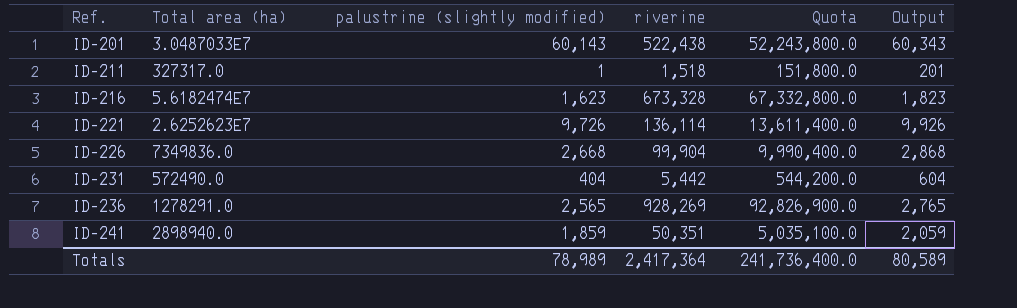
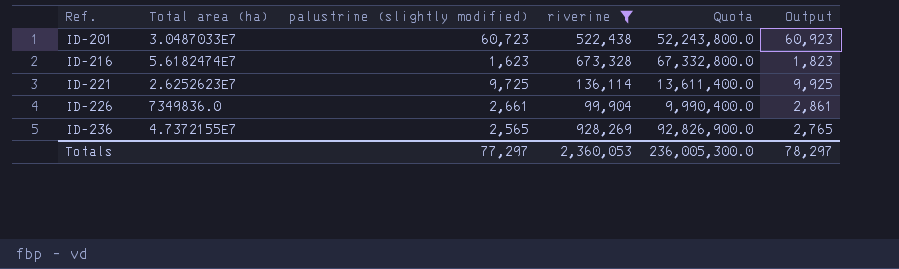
filter: none -> riverine >= 99,904
ID-201 | palustrine (slightly modified): 60,143 -> 60,723
ID-201 | Output: 60,343 -> 60,923
ID-221 | palustrine (slightly modified): 9,726 -> 9,725
ID-221 | Output: 9,926 -> 9,925
ID-226 | palustrine (slightly modified): 2,668 -> 2,661
ID-226 | Output: 2,868 -> 2,861
ID-236 | Total area (ha): 1278291.0 -> 4.7372155E7
Totals | palustrine (slightly modified): 78,989 -> 77,297
Totals | riverine: 2,417,364 -> 2,360,053
Totals | Quota: 241,736,400.0 -> 236,005,300.0
Totals | Output: 80,589 -> 78,297

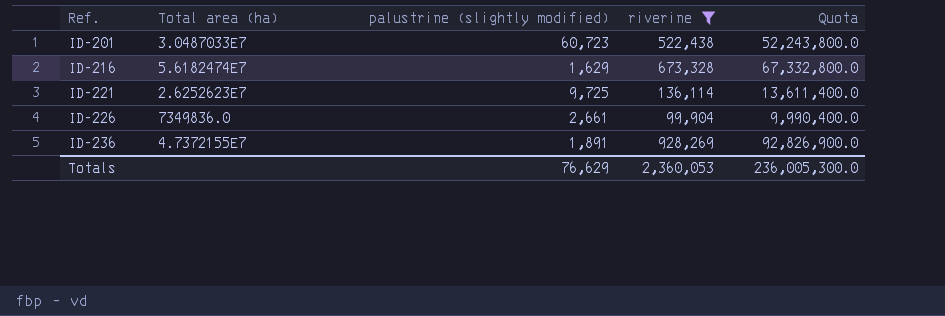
column Output | formula: [palustrine (slightly modified)] + 200 -> none
ID-216 | palustrine (slightly modified): 1,623 -> 1,629
ID-236 | palustrine (slightly modified): 2,565 -> 1,891
Totals | palustrine (slightly modified): 77,297 -> 76,629

